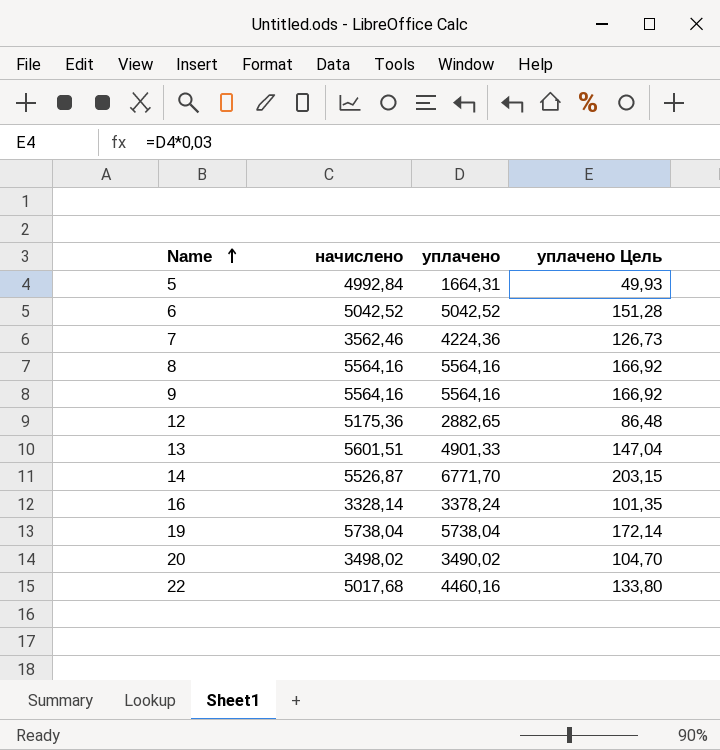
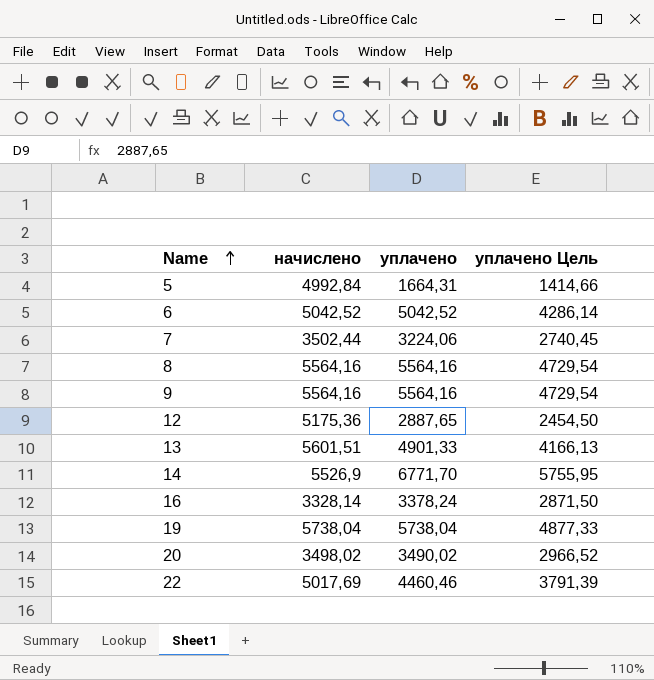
column уплачено Цель | formula: [уплачено] * 0,03 -> [уплачено] * 0,85
7 | начислено: 3562,46 -> 3502,44
7 | уплачено: 4224,36 -> 3224,06
12 | уплачено: 2882,65 -> 2887,65
14 | начислено: 5526,87 -> 5526,9
22 | начислено: 5017,68 -> 5017,69
22 | уплачено: 4460,16 -> 4460,46

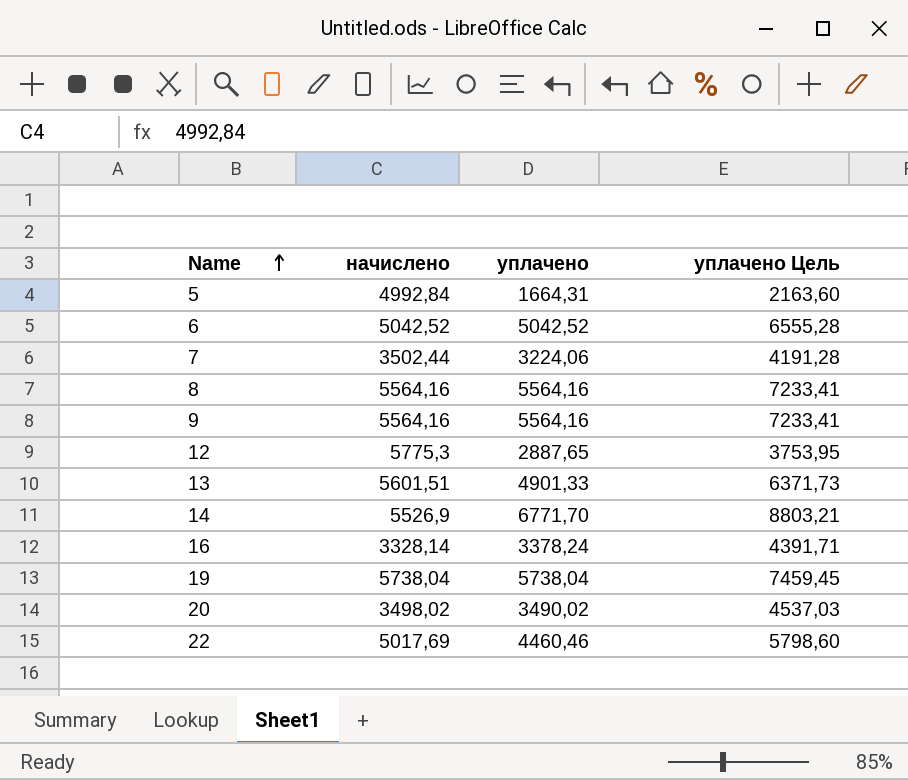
column уплачено Цель | formula: [уплачено] * 0,85 -> [уплачено] * 1,3
12 | начислено: 5175,36 -> 5775,3

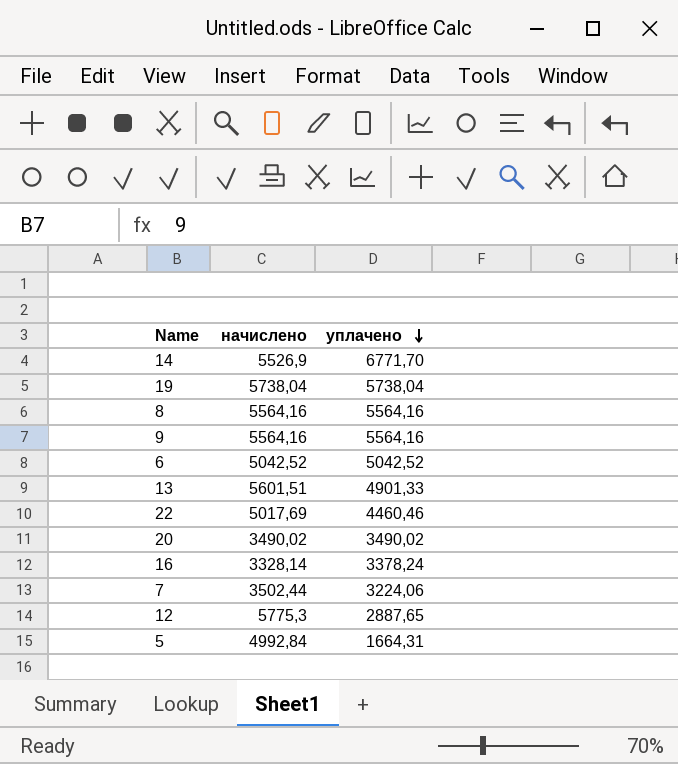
row order: Name ascending -> уплачено descending
column уплачено Цель | formula: [уплачено] * 1,3 -> none
20 | начислено: 3498,02 -> 3490,02

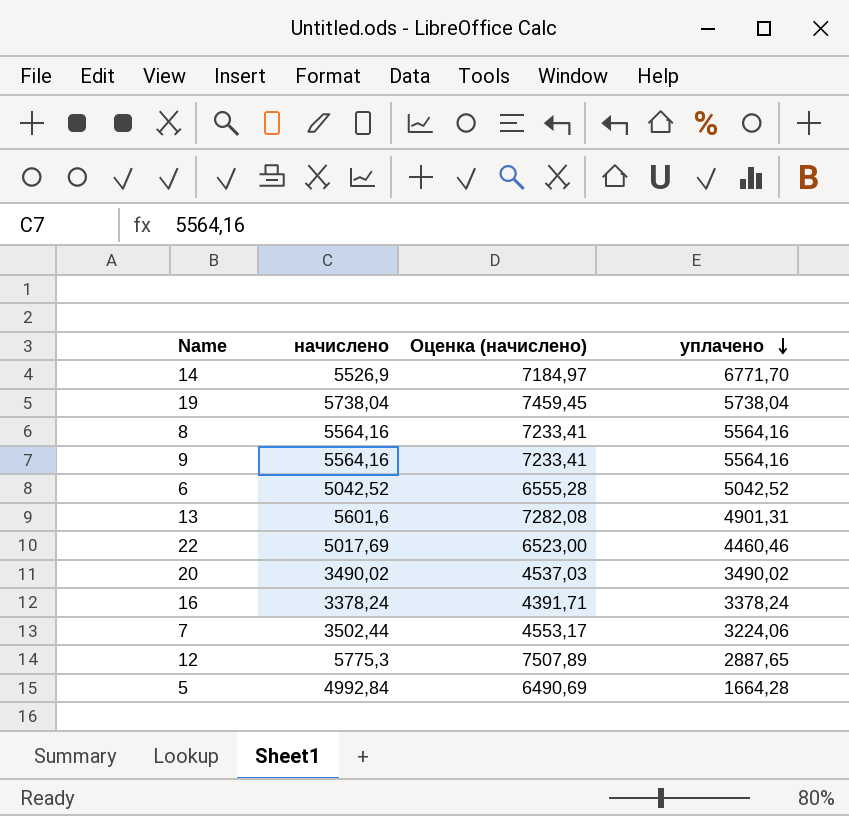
column Оценка (начислено) | formula: none -> [начислено] * 1,3
13 | начислено: 5601,51 -> 5601,6
13 | уплачено: 4901,33 -> 4901,31
16 | начислено: 3328,14 -> 3378,24
5 | уплачено: 1664,31 -> 1664,28

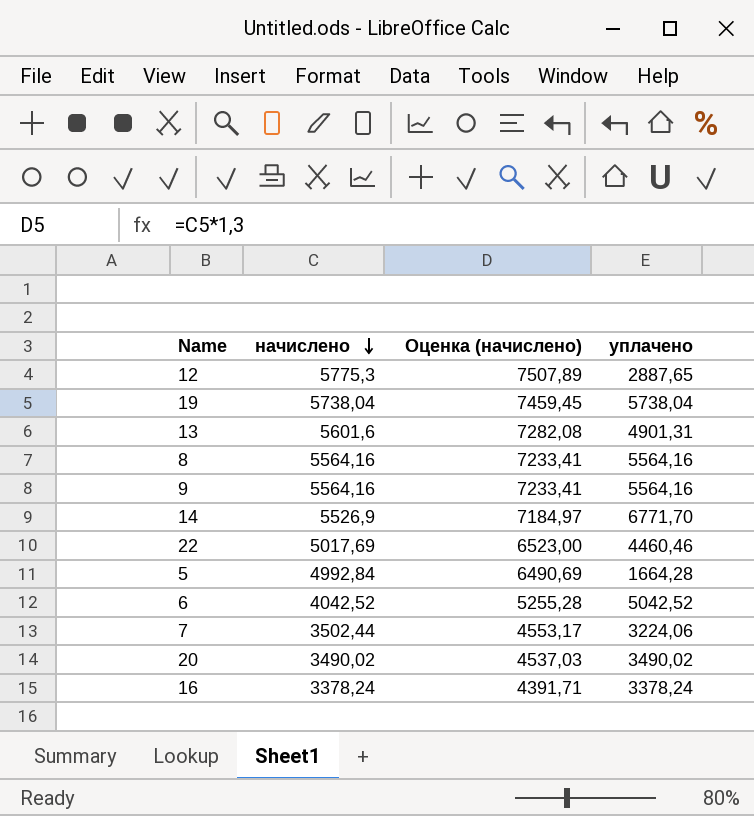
row order: уплачено descending -> начислено descending
6 | начислено: 5042,52 -> 4042,52
6 | Оценка (начислено): 6555,28 -> 5255,28

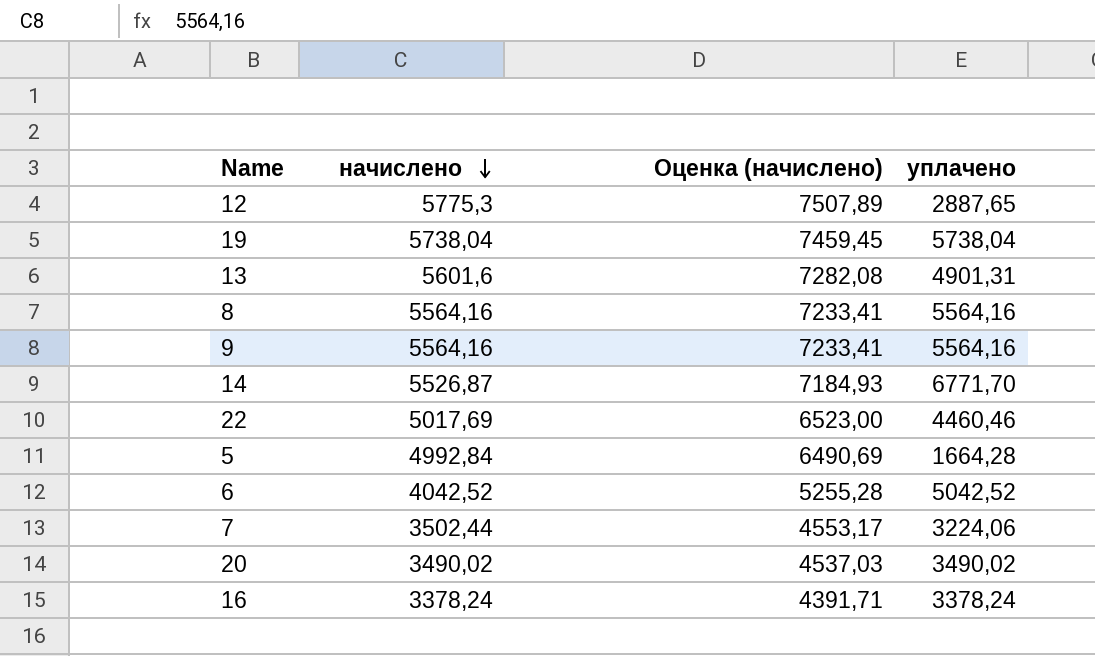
14 | начислено: 5526,9 -> 5526,87
14 | Оценка (начислено): 7184,97 -> 7184,93

